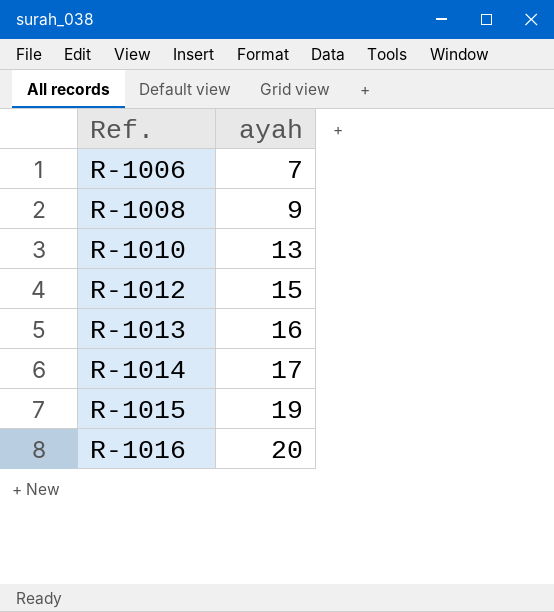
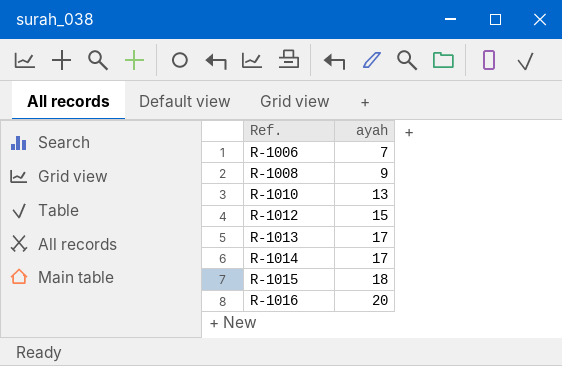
R-1013 | ayah: 16 -> 17
R-1015 | ayah: 19 -> 18

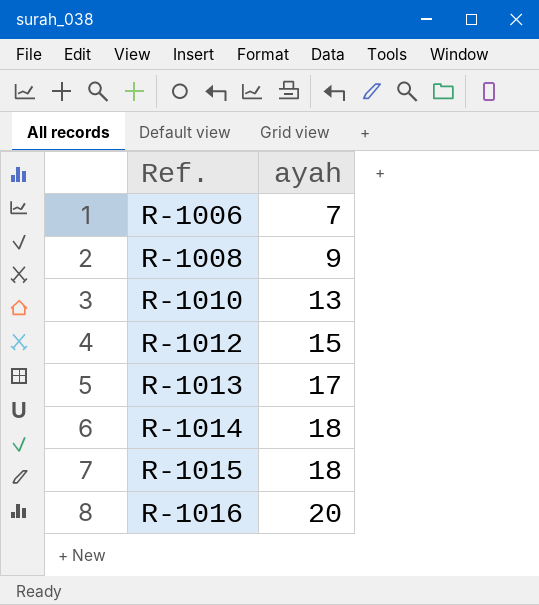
R-1014 | ayah: 17 -> 18

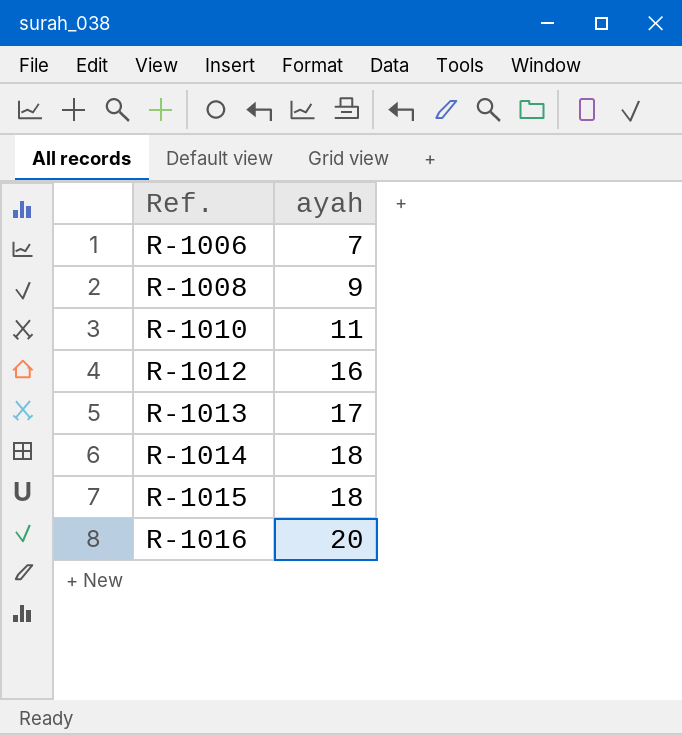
R-1010 | ayah: 13 -> 11
R-1012 | ayah: 15 -> 16

